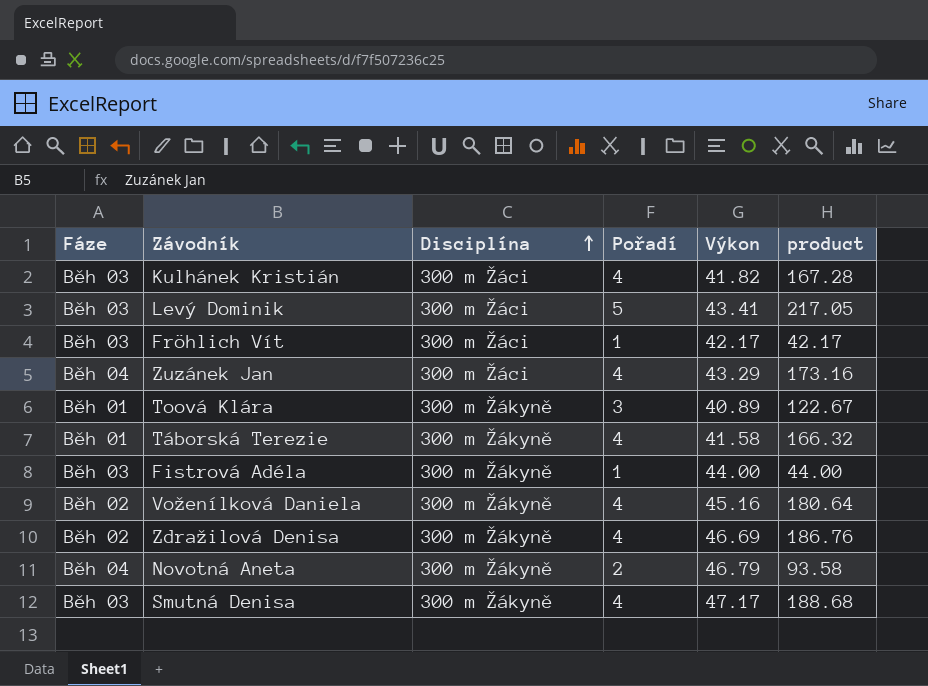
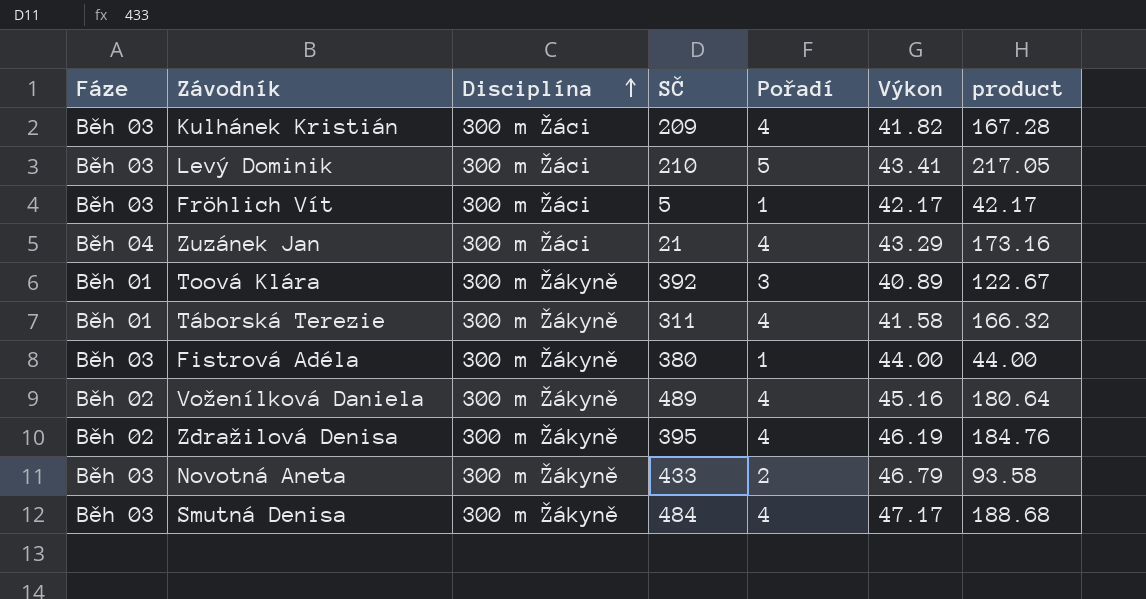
column SČ | position: none -> 4
Zdražilová Denisa | Výkon: 46.69 -> 46.19
Zdražilová Denisa | product: 186.76 -> 184.76
Novotná Aneta | Fáze: Běh 04 -> Běh 03

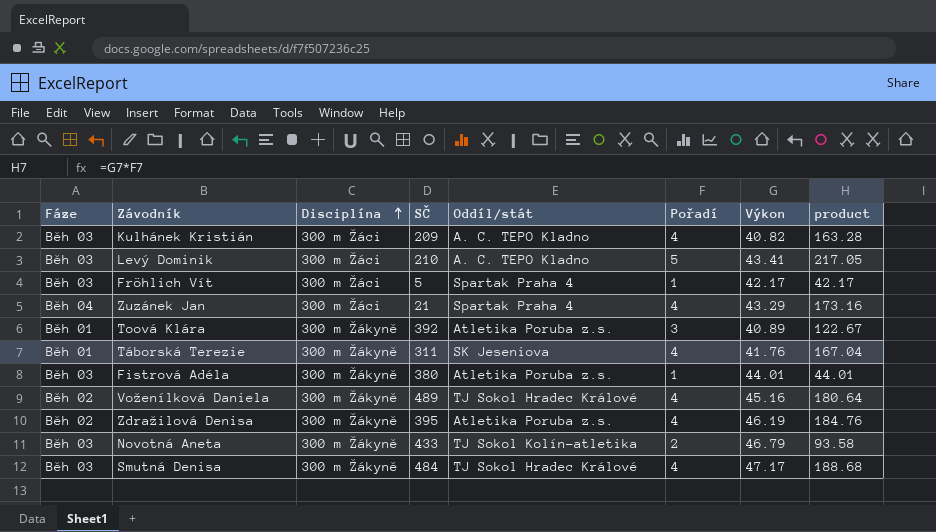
column Oddíl/stát | position: none -> 5
Kulhánek Kristián | Výkon: 41.82 -> 40.82
Kulhánek Kristián | product: 167.28 -> 163.28
Táborská Terezie | Výkon: 41.58 -> 41.76
Táborská Terezie | product: 166.32 -> 167.04
Fistrová Adéla | Výkon: 44.00 -> 44.01
Fistrová Adéla | product: 44.00 -> 44.01

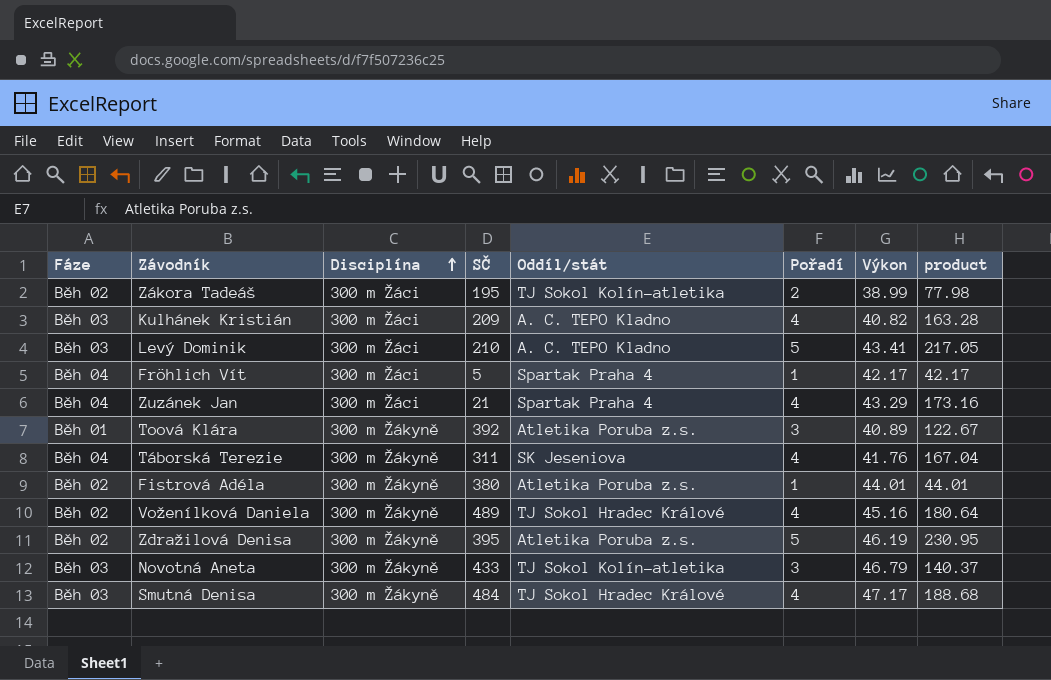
row Zákora Tadeáš: none -> Běh 02 | 300 m Žáci | 195 | TJ Sokol Kolín-atletika | 2 | 38.99 | 77.98
Fröhlich Vít | Fáze: Běh 03 -> Běh 04
Táborská Terezie | Fáze: Běh 01 -> Běh 04
Fistrová Adéla | Fáze: Běh 03 -> Běh 02
Zdražilová Denisa | Pořadí: 4 -> 5
Zdražilová Denisa | product: 184.76 -> 230.95
Novotná Aneta | Pořadí: 2 -> 3
Novotná Aneta | product: 93.58 -> 140.37

